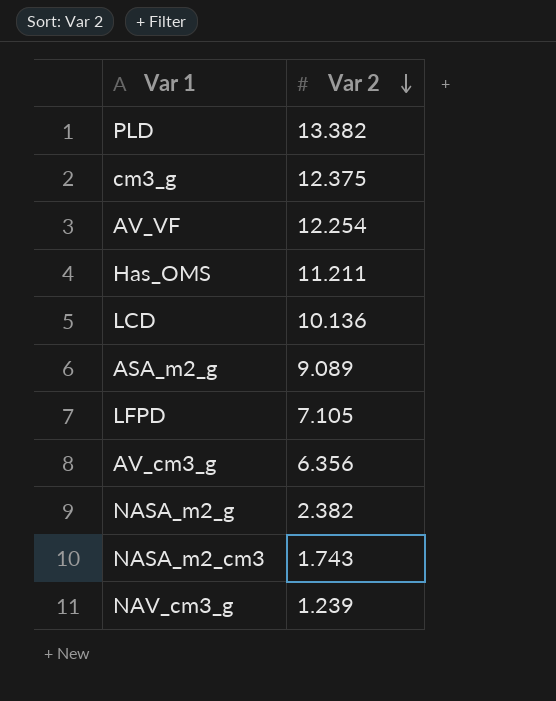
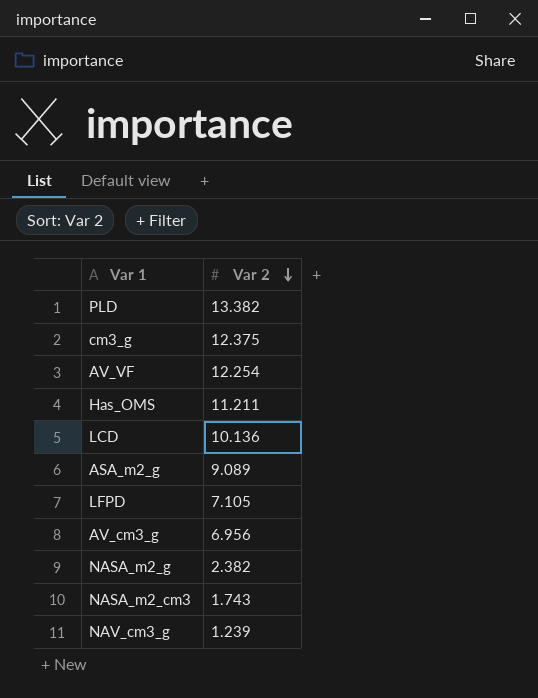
AV_cm3_g | Var 2: 6.356 -> 6.956

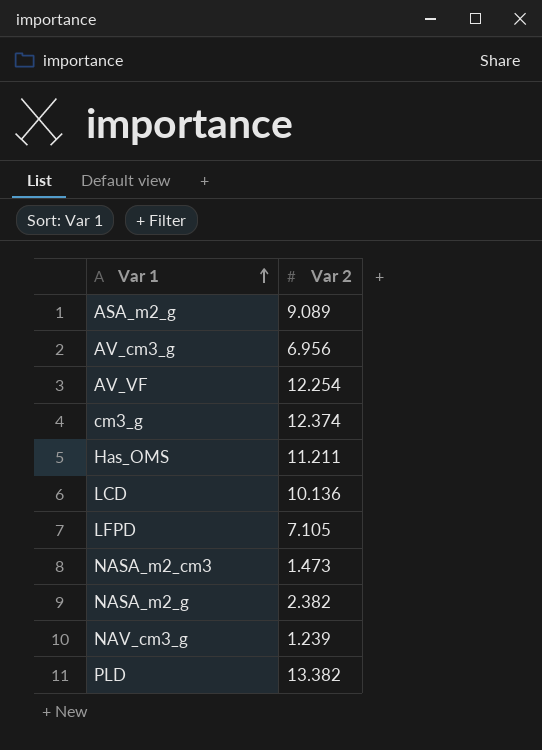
row order: Var 2 descending -> Var 1 ascending
cm3_g | Var 2: 12.375 -> 12.374
NASA_m2_cm3 | Var 2: 1.743 -> 1.473

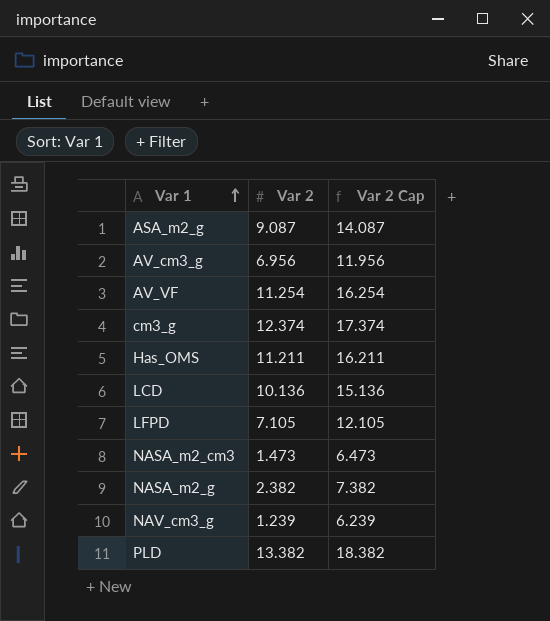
column Var 2 Cap | formula: none -> [Var 2] + 5
ASA_m2_g | Var 2: 9.089 -> 9.087
AV_VF | Var 2: 12.254 -> 11.254

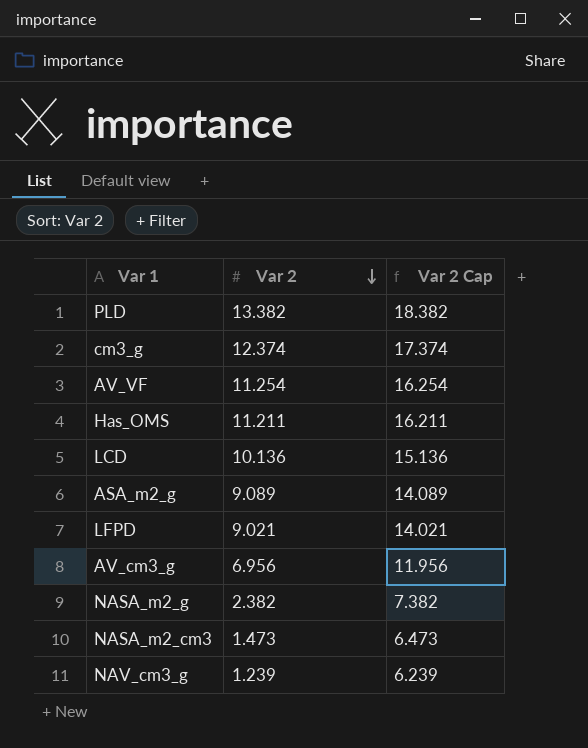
row order: Var 1 ascending -> Var 2 descending
ASA_m2_g | Var 2: 9.087 -> 9.089
ASA_m2_g | Var 2 Cap: 14.087 -> 14.089
LFPD | Var 2: 7.105 -> 9.021
LFPD | Var 2 Cap: 12.105 -> 14.021

